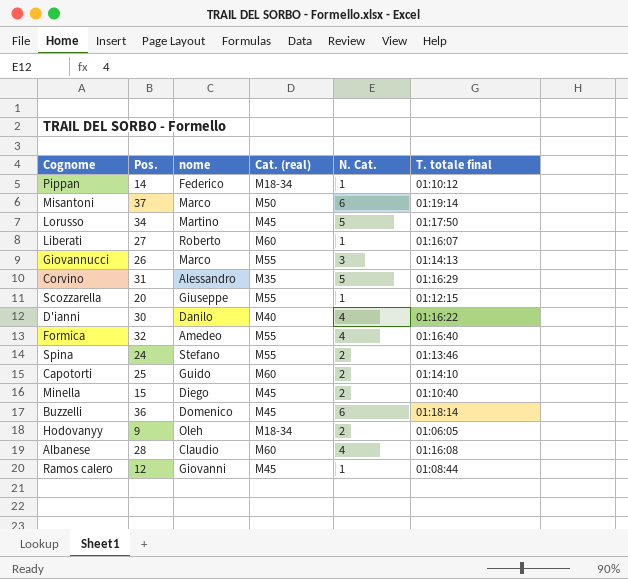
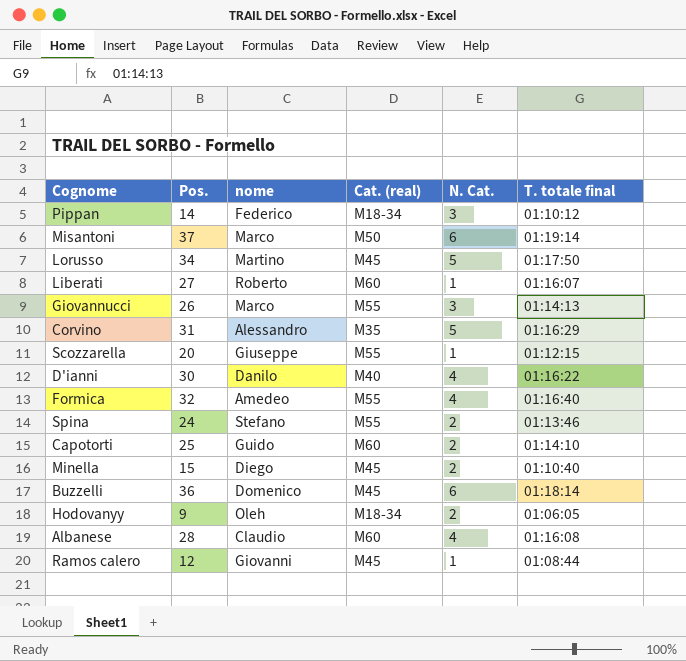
Pippan | N. Cat.: 1 -> 3

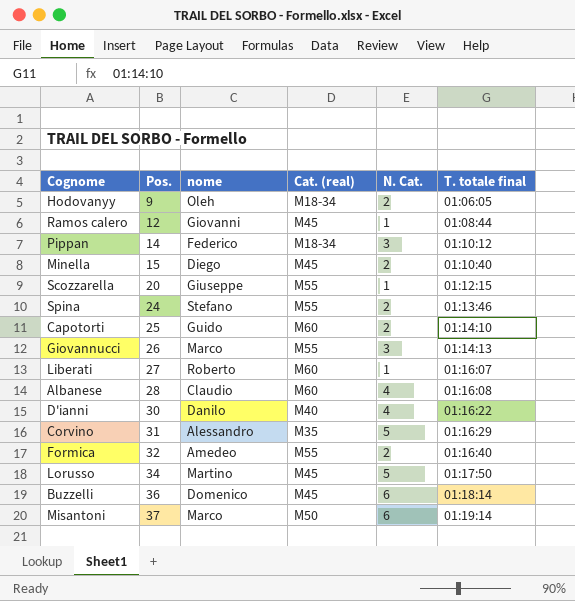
row order: none -> Pos. ascending
Formica | N. Cat.: 4 -> 2

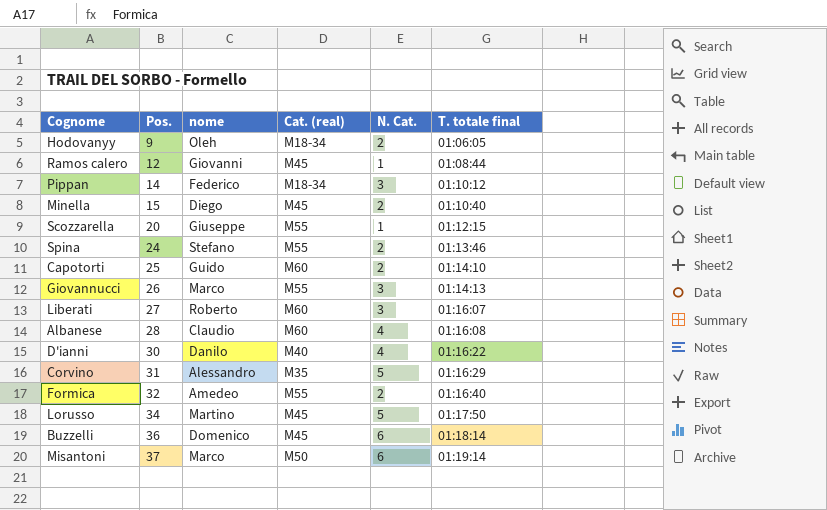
Liberati | N. Cat.: 1 -> 3

